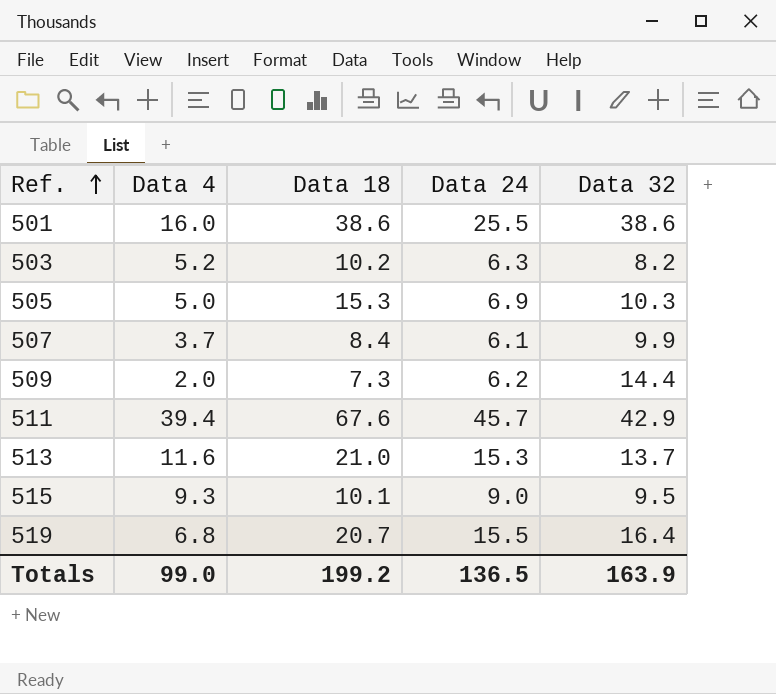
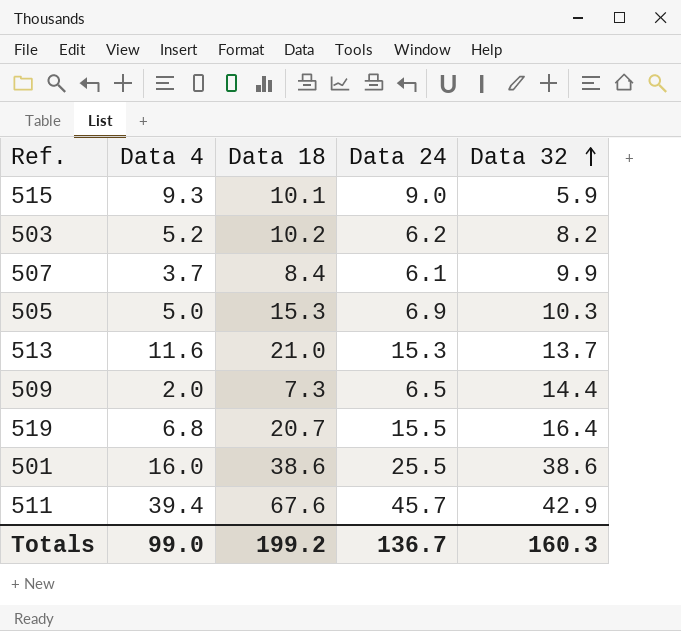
row order: Ref. ascending -> Data 32 ascending
515 | Data 32: 9.5 -> 5.9
503 | Data 24: 6.3 -> 6.2
509 | Data 24: 6.2 -> 6.5
Totals | Data 24: 136.5 -> 136.7
Totals | Data 32: 163.9 -> 160.3

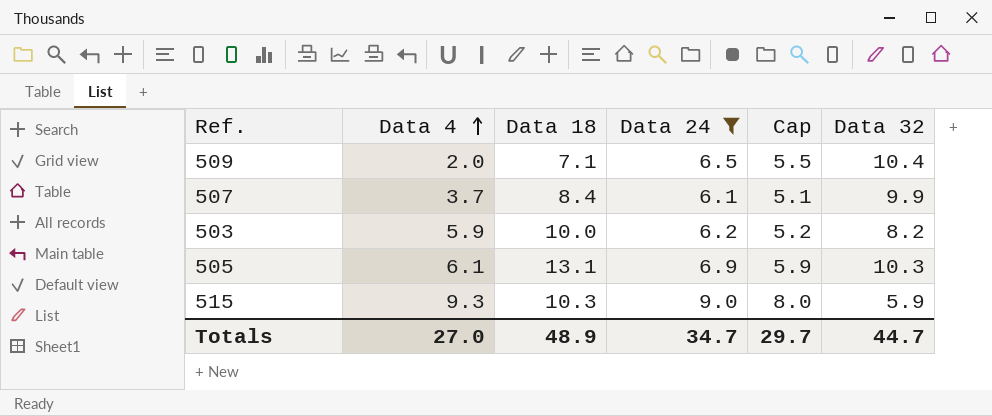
filter: none -> Data 24 <= 9.0
row order: Data 32 ascending -> Data 4 ascending
column Cap | formula: none -> [Data 24] - 1
509 | Data 18: 7.3 -> 7.1
509 | Data 32: 14.4 -> 10.4
503 | Data 4: 5.2 -> 5.9
503 | Data 18: 10.2 -> 10.0
505 | Data 4: 5.0 -> 6.1
505 | Data 18: 15.3 -> 13.1
515 | Data 18: 10.1 -> 10.3
Totals | Data 4: 99.0 -> 27.0
Totals | Data 18: 199.2 -> 48.9
Totals | Data 24: 136.7 -> 34.7
Totals | Data 32: 160.3 -> 44.7

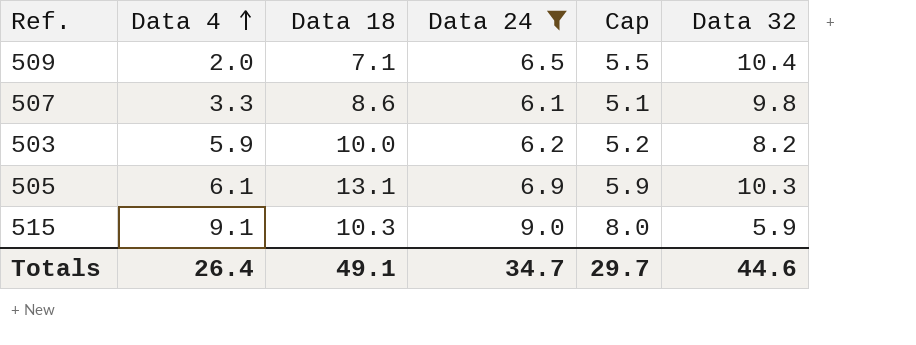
507 | Data 4: 3.7 -> 3.3
507 | Data 18: 8.4 -> 8.6
507 | Data 32: 9.9 -> 9.8
515 | Data 4: 9.3 -> 9.1
Totals | Data 4: 27.0 -> 26.4
Totals | Data 18: 48.9 -> 49.1
Totals | Data 32: 44.7 -> 44.6

